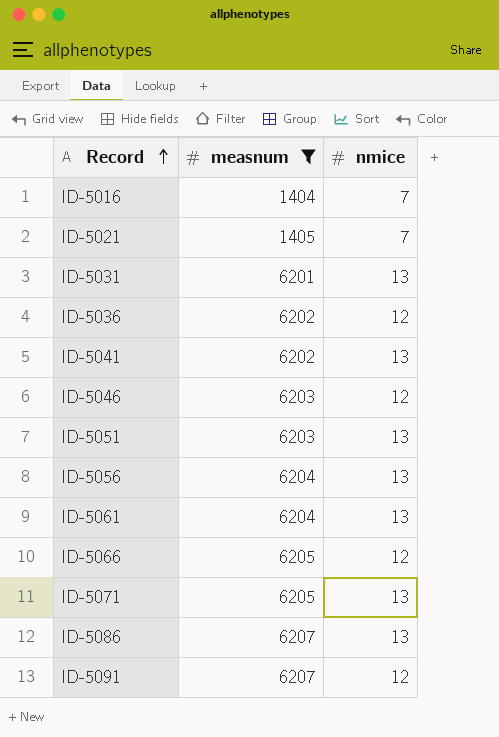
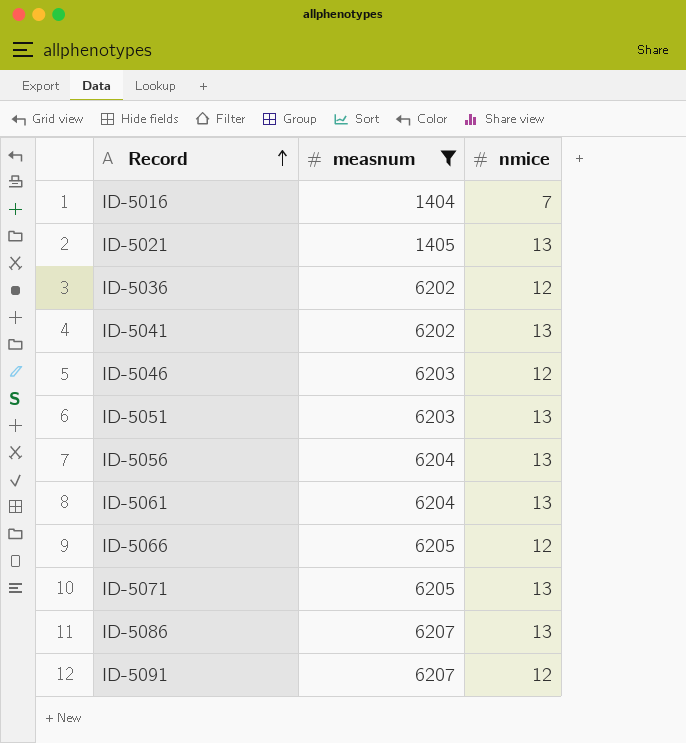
row ID-5031: 6201 | 13 -> none
ID-5021 | nmice: 7 -> 13

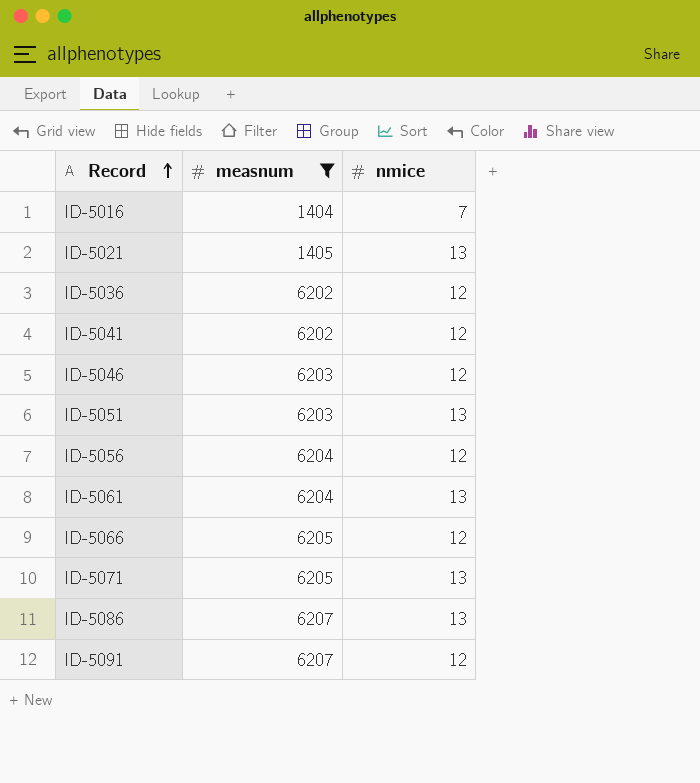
ID-5041 | nmice: 13 -> 12
ID-5056 | nmice: 13 -> 12

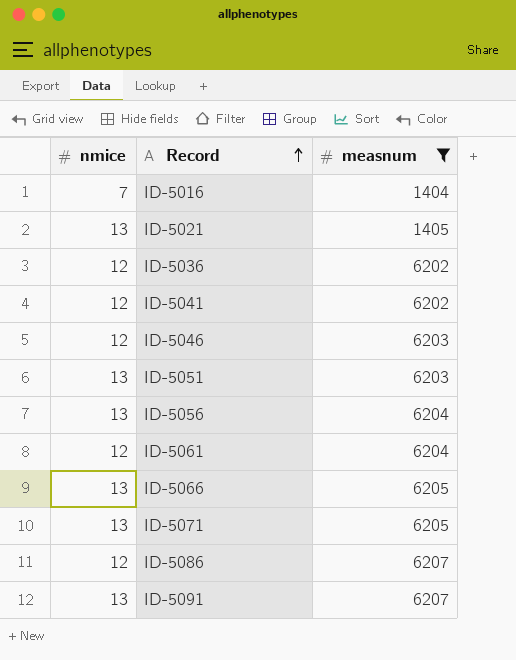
column nmice | position: 3 -> 1
ID-5056 | nmice: 12 -> 13
ID-5061 | nmice: 13 -> 12
ID-5066 | nmice: 12 -> 13
ID-5086 | nmice: 13 -> 12
ID-5091 | nmice: 12 -> 13

